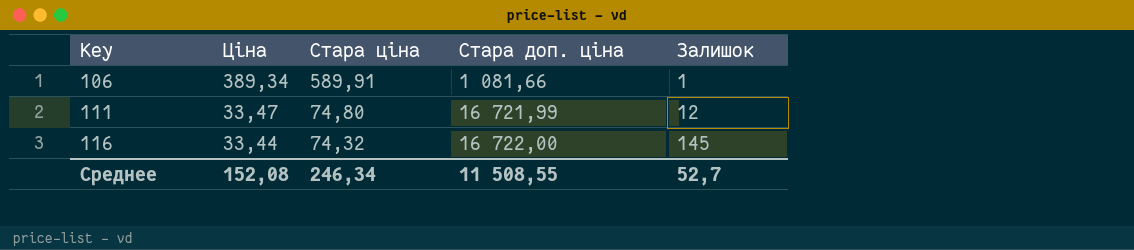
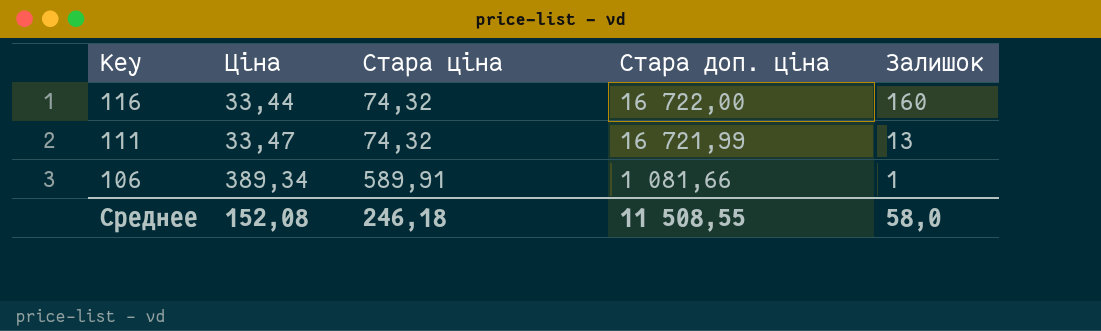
row order: Key ascending -> Key descending
116 | Залишок: 145 -> 160
111 | Стара ціна: 74,80 -> 74,32
111 | Залишок: 12 -> 13
Среднее | Стара ціна: 246,34 -> 246,18
Среднее | Залишок: 52,7 -> 58,0

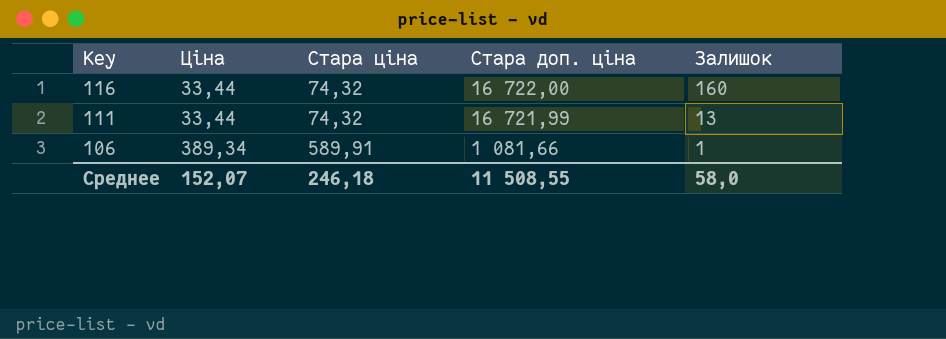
111 | Ціна: 33,47 -> 33,44
Среднее | Ціна: 152,08 -> 152,07

